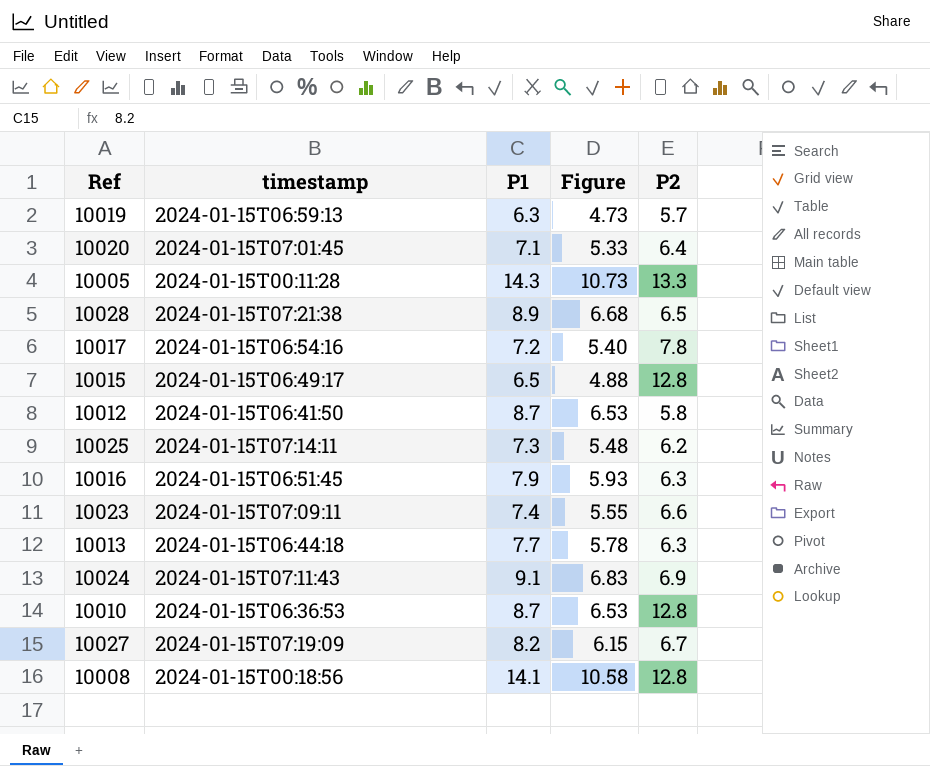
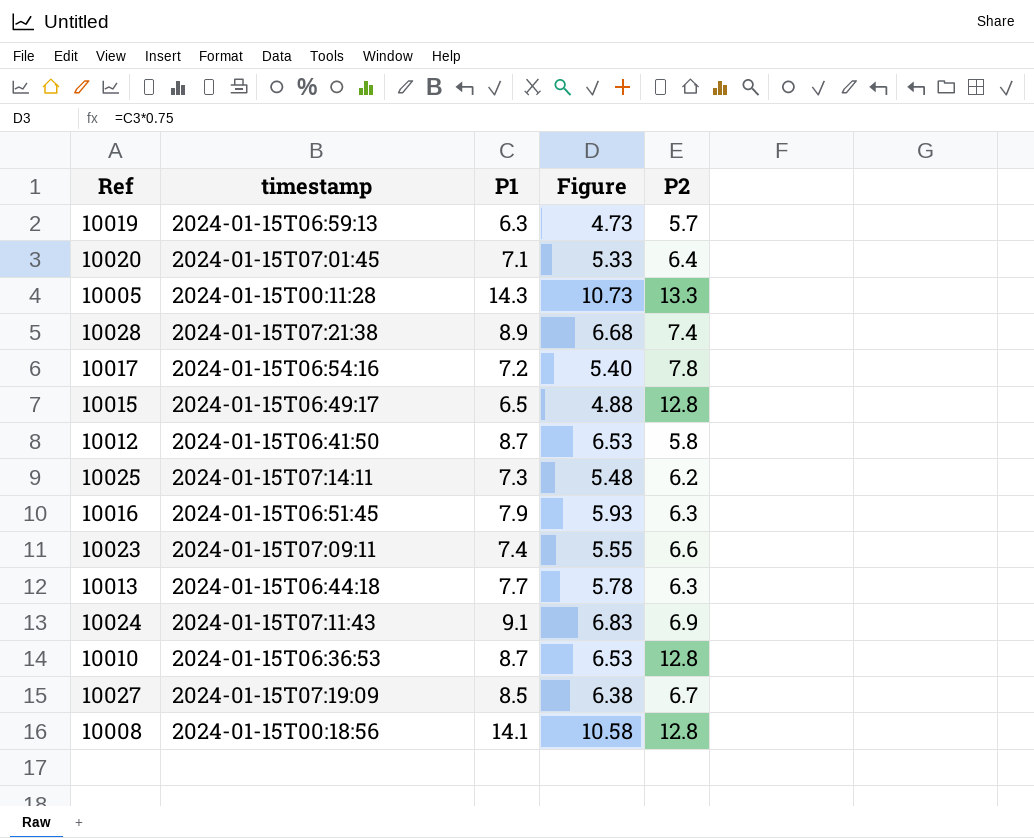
10028 | P2: 6.5 -> 7.4
10027 | P1: 8.2 -> 8.5
10027 | Figure: 6.15 -> 6.38

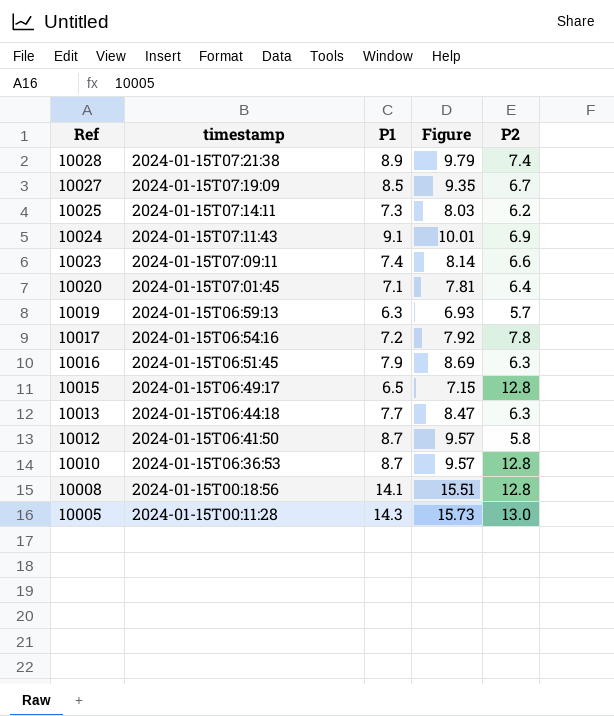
row order: none -> Ref descending
column Figure | formula: [P1] * 0.75 -> [P1] * 1.1
10005 | P2: 13.3 -> 13.0

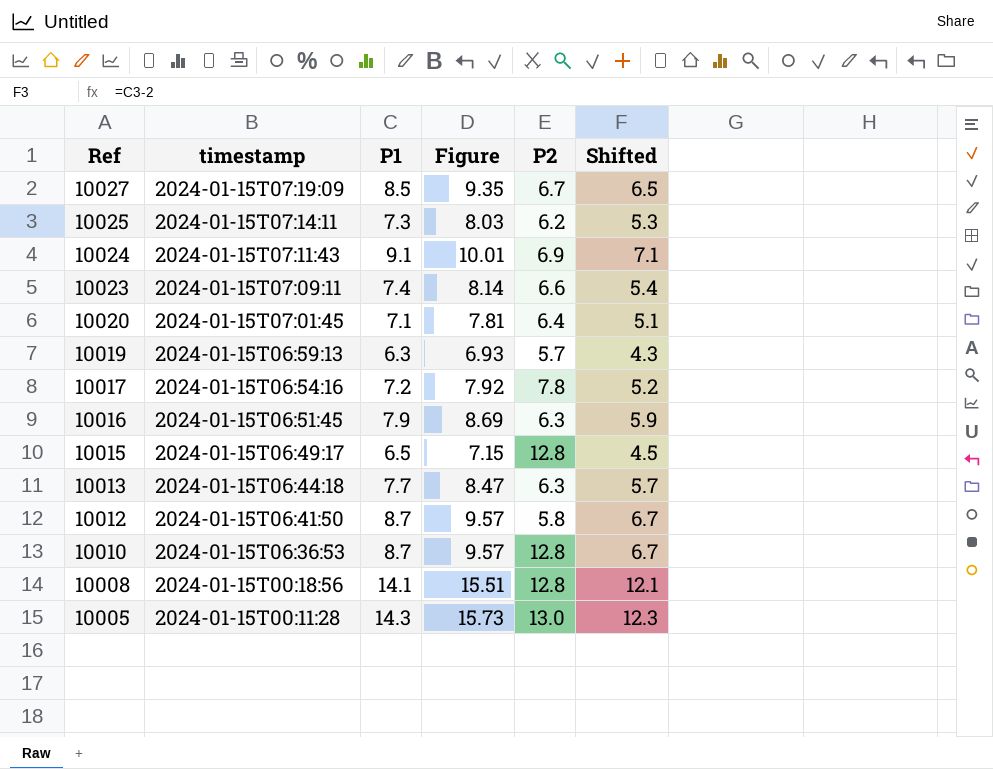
column Shifted | formula: none -> [P1] - 2
row 10028: 2024-01-15T07:21:38 | 8.9 | 9.79 | 7.4 -> none

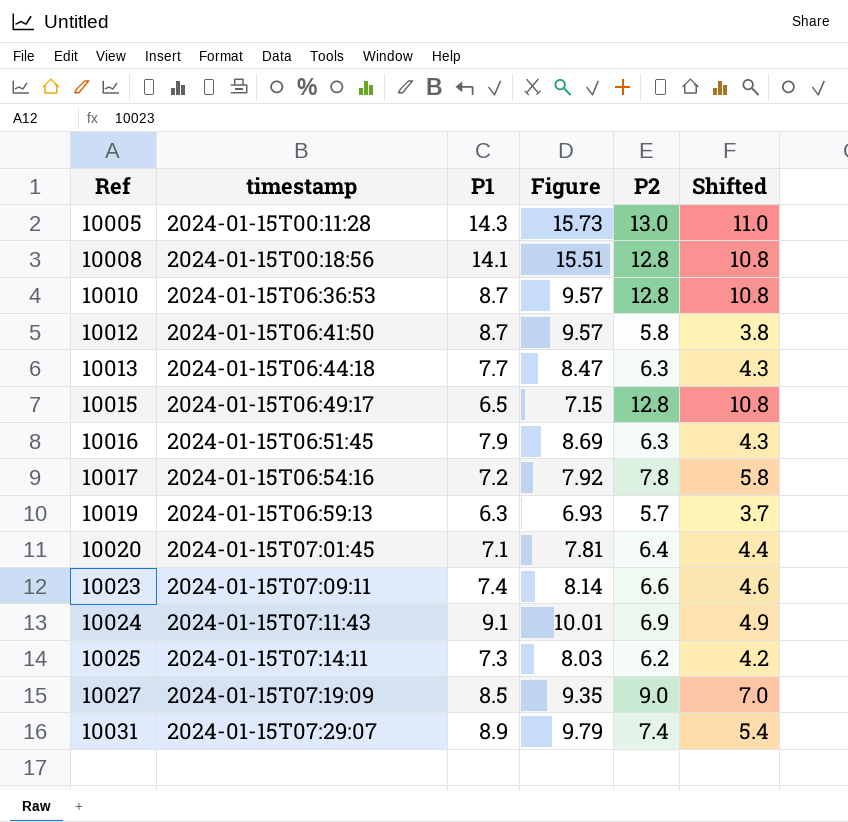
row order: Ref descending -> Ref ascending
column Shifted | formula: [P1] - 2 -> [P2] - 2
10027 | P2: 6.7 -> 9.0
row 10031: none -> 2024-01-15T07:29:07 | 8.9 | 9.79 | 7.4 | 5.4

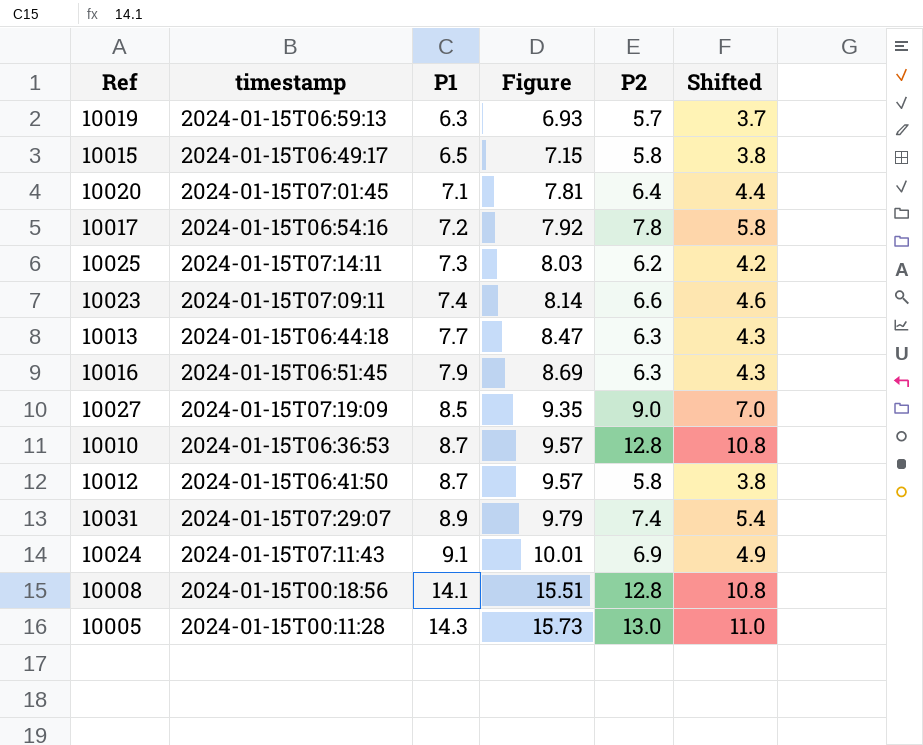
row order: Ref ascending -> P1 ascending
10015 | P2: 12.8 -> 5.8
10015 | Shifted: 10.8 -> 3.8

